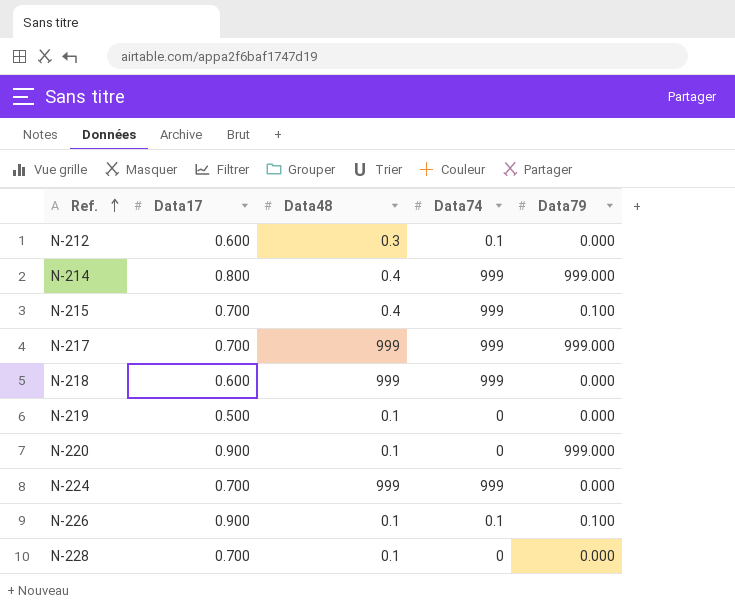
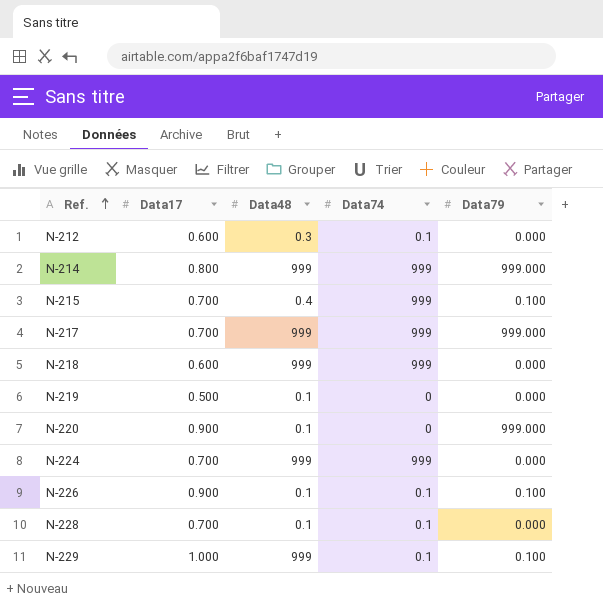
N-214 | Data48: 0.4 -> 999
N-228 | Data74: 0 -> 0.1
row N-229: none -> 1.000 | 999 | 0.1 | 0.100

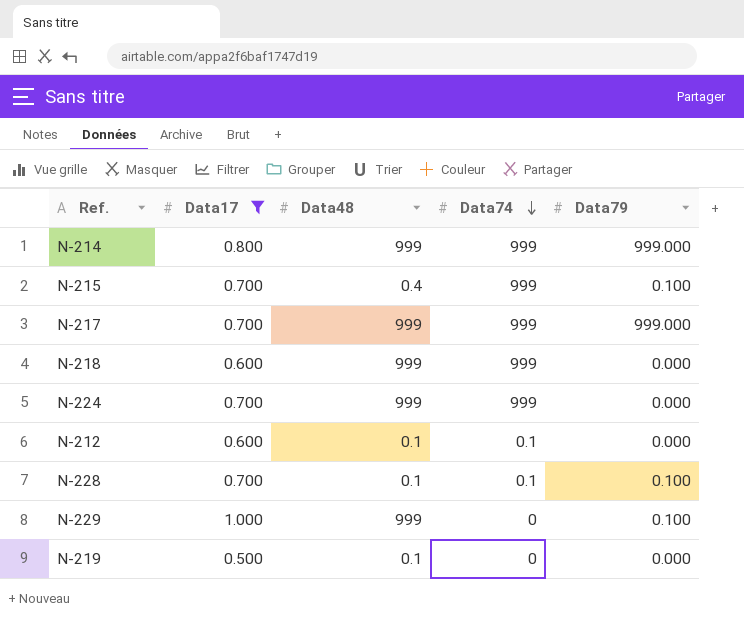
filter: none -> Data17 != 0.900
row order: Ref. ascending -> Data74 descending
N-212 | Data48: 0.3 -> 0.1
N-228 | Data79: 0.000 -> 0.100
N-229 | Data74: 0.1 -> 0

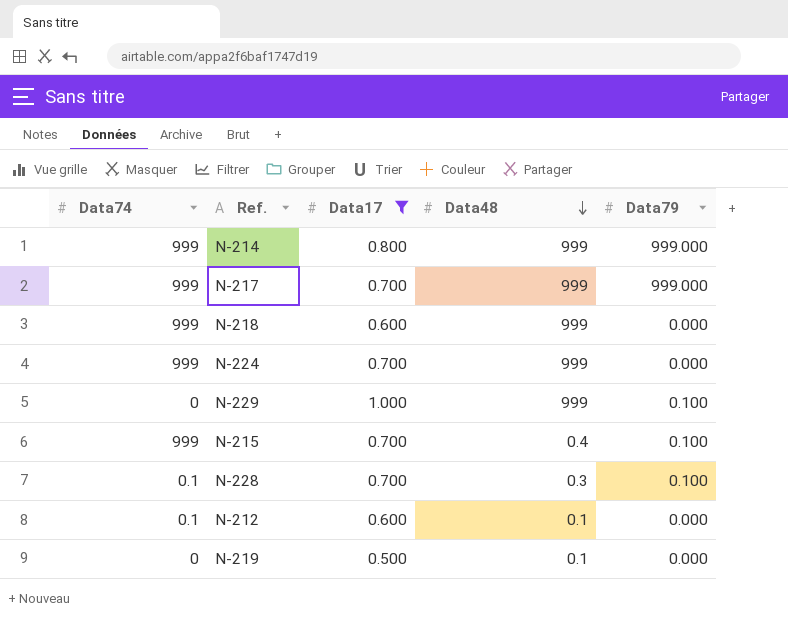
row order: Data74 descending -> Data48 descending
column Data74 | position: 4 -> 1
N-228 | Data48: 0.1 -> 0.3

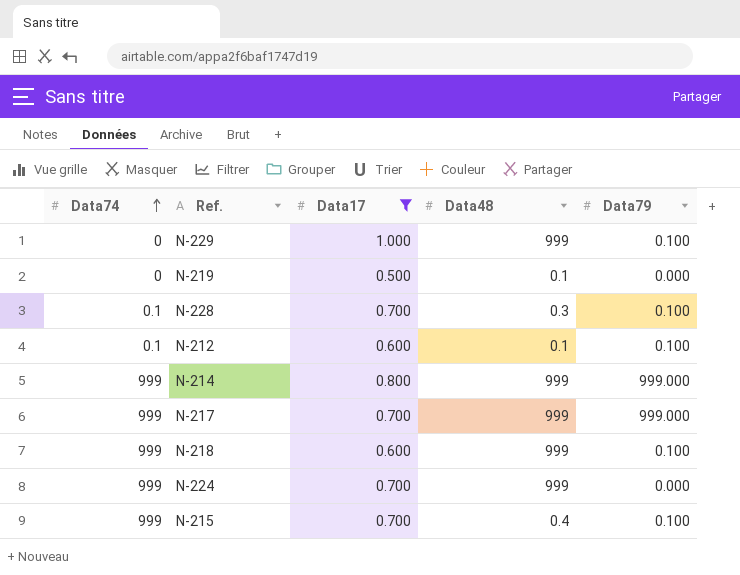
row order: Data48 descending -> Data74 ascending
N-212 | Data79: 0.000 -> 0.100
N-218 | Data79: 0.000 -> 0.100

